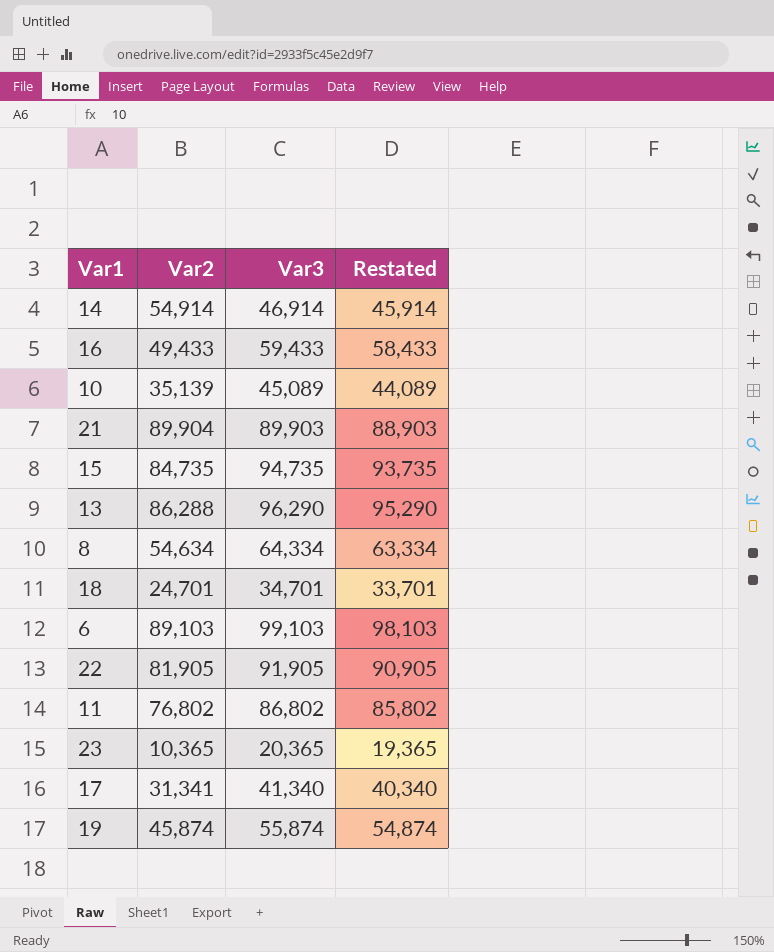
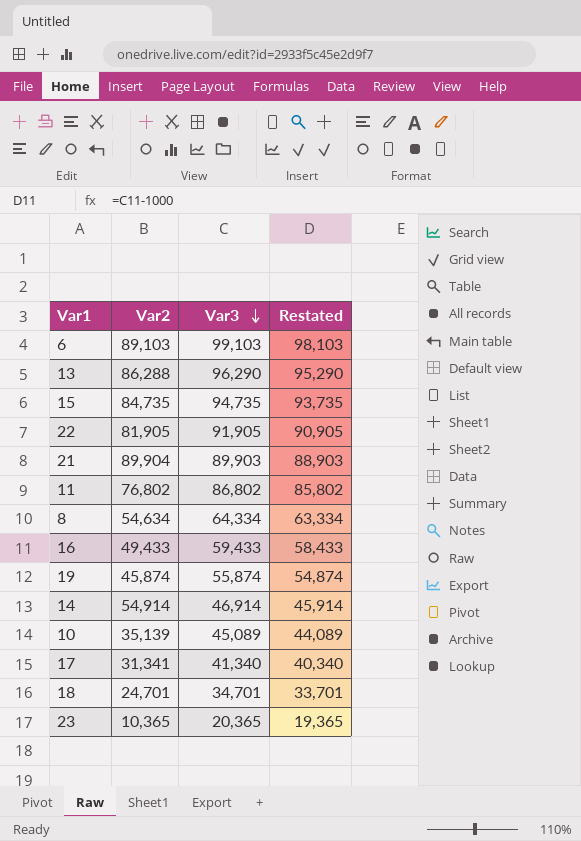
row order: none -> Var3 descending

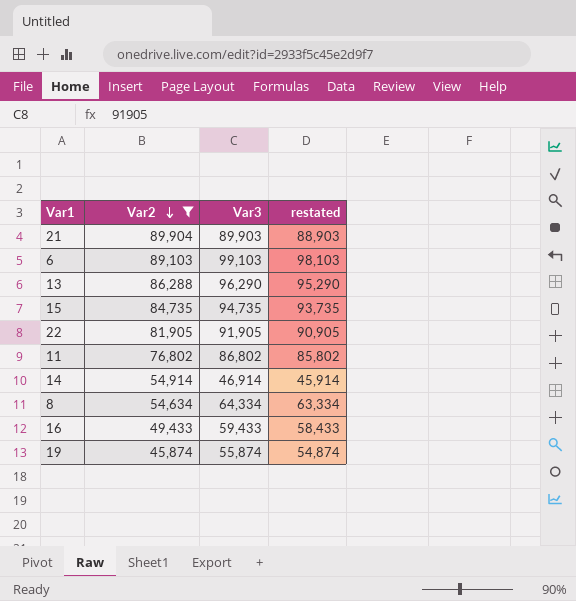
filter: none -> Var2 >= 45,874
row order: Var3 descending -> Var2 descending
column name: Restated -> restated

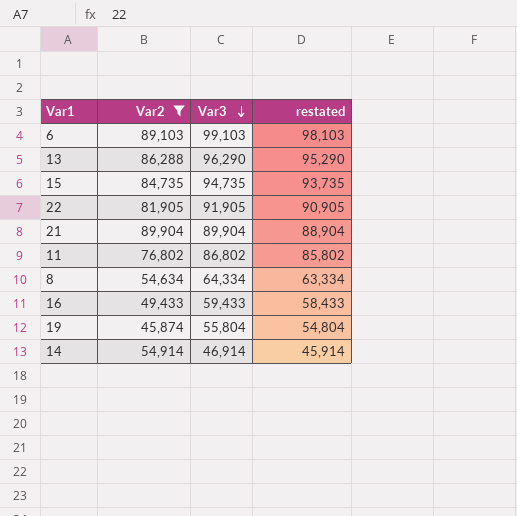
row order: Var2 descending -> Var3 descending
21 | Var3: 89,903 -> 89,904
21 | restated: 88,903 -> 88,904
19 | Var3: 55,874 -> 55,804
19 | restated: 54,874 -> 54,804

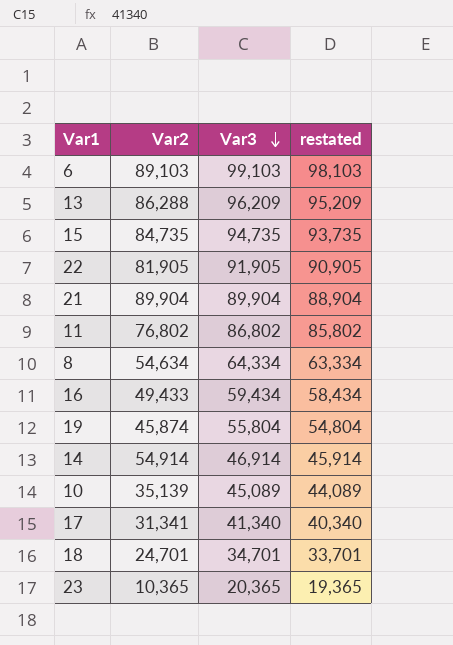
filter: Var2 >= 45,874 -> none
13 | Var3: 96,290 -> 96,209
13 | restated: 95,290 -> 95,209
16 | Var3: 59,433 -> 59,434
16 | restated: 58,433 -> 58,434

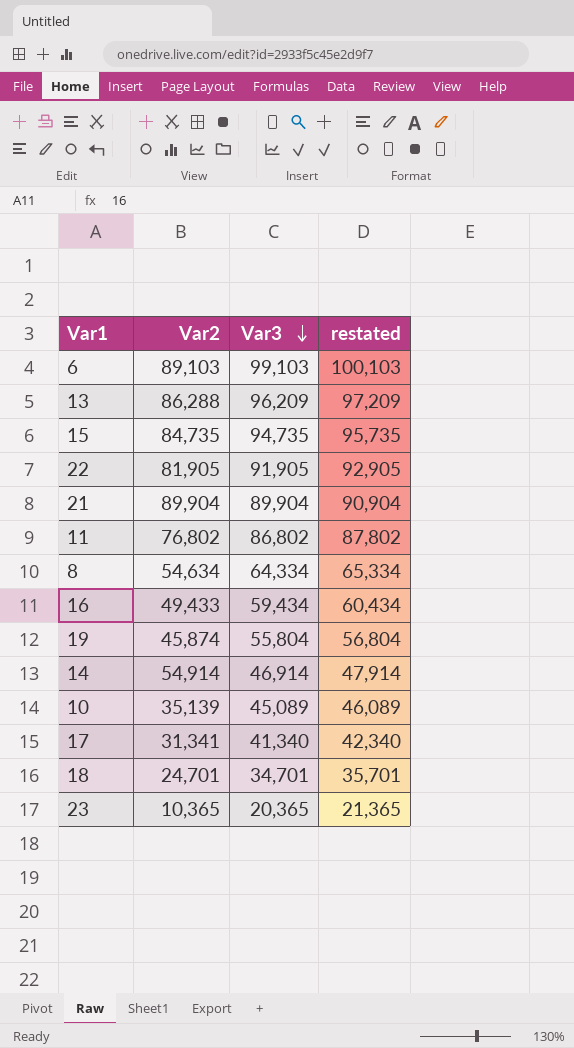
column restated | formula: [Var3] - 1000 -> [Var3] + 1000

